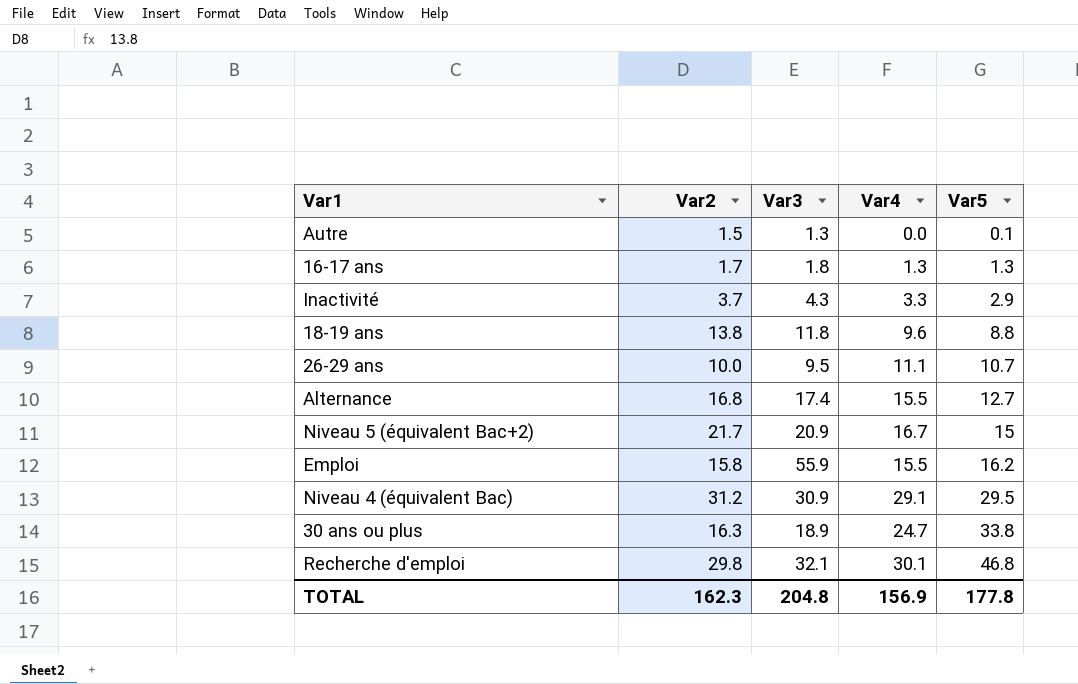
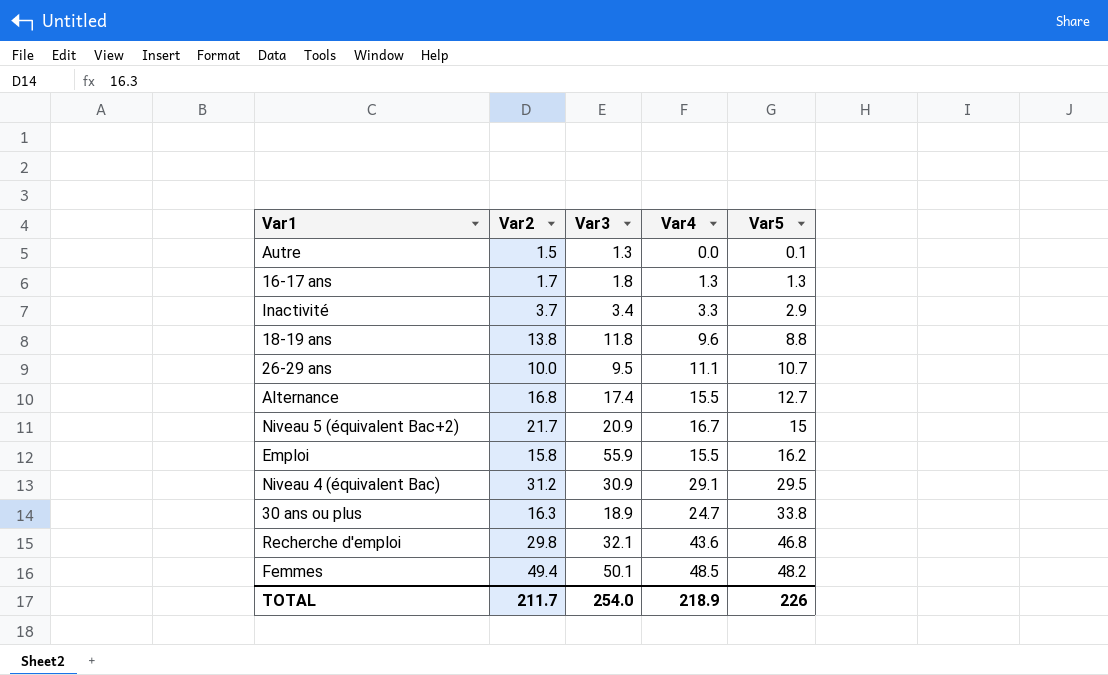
Inactivité | Var3: 4.3 -> 3.4
Recherche d'emploi | Var4: 30.1 -> 43.6
row Femmes: none -> 49.4 | 50.1 | 48.5 | 48.2
TOTAL | Var2: 162.3 -> 211.7
TOTAL | Var3: 204.8 -> 254.0
TOTAL | Var4: 156.9 -> 218.9
TOTAL | Var5: 177.8 -> 226

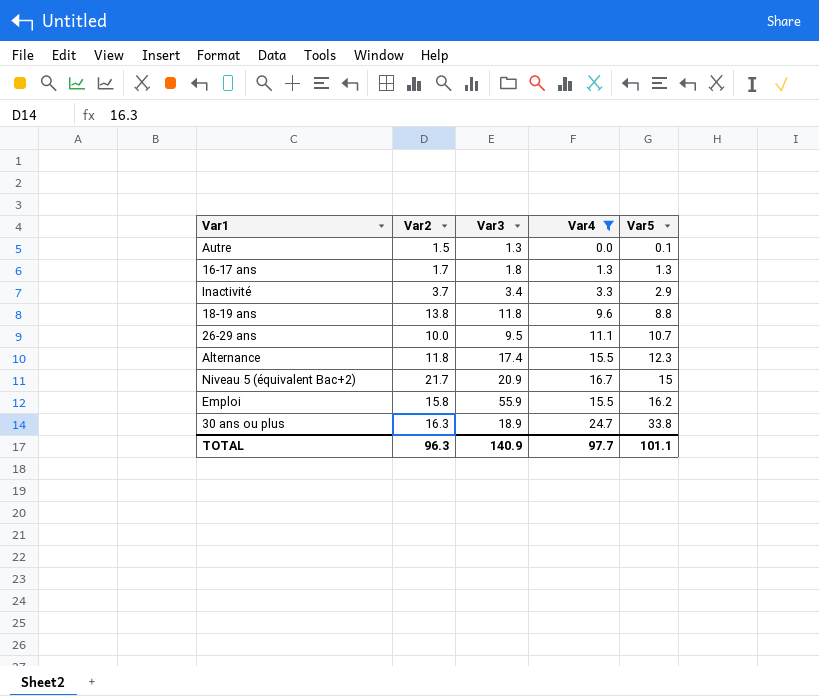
filter: none -> Var4 <= 24.7
Alternance | Var2: 16.8 -> 11.8
Alternance | Var5: 12.7 -> 12.3
TOTAL | Var2: 211.7 -> 96.3
TOTAL | Var3: 254.0 -> 140.9
TOTAL | Var4: 218.9 -> 97.7
TOTAL | Var5: 226 -> 101.1

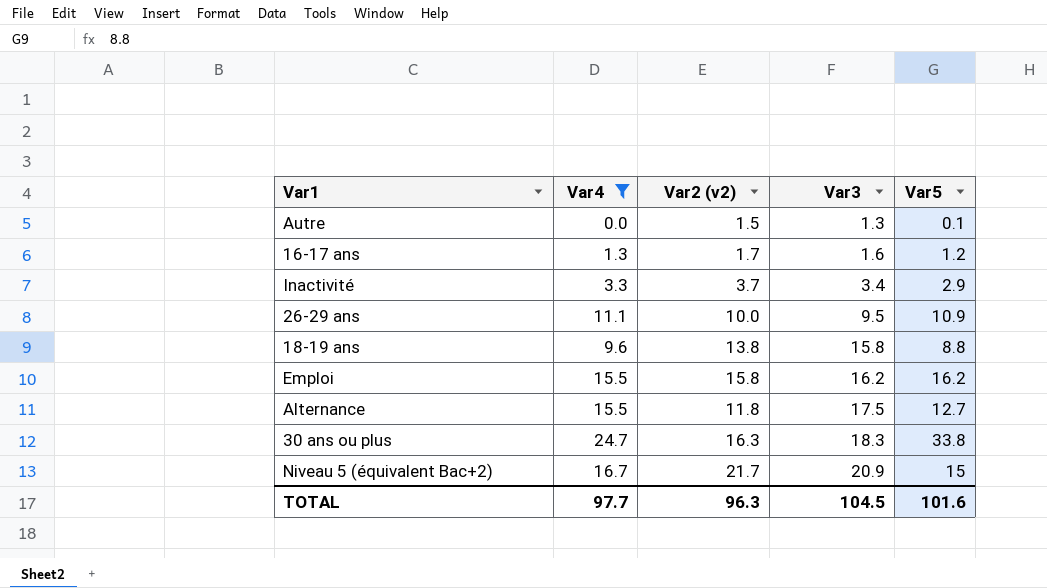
row order: Var5 ascending -> Var3 ascending
column Var4 | position: 4 -> 2
column name: Var2 -> Var2 (v2)
16-17 ans | Var3: 1.8 -> 1.6
16-17 ans | Var5: 1.3 -> 1.2
26-29 ans | Var5: 10.7 -> 10.9
18-19 ans | Var3: 11.8 -> 15.8
Emploi | Var3: 55.9 -> 16.2
Alternance | Var3: 17.4 -> 17.5
Alternance | Var5: 12.3 -> 12.7
30 ans ou plus | Var3: 18.9 -> 18.3
TOTAL | Var3: 140.9 -> 104.5
TOTAL | Var5: 101.1 -> 101.6

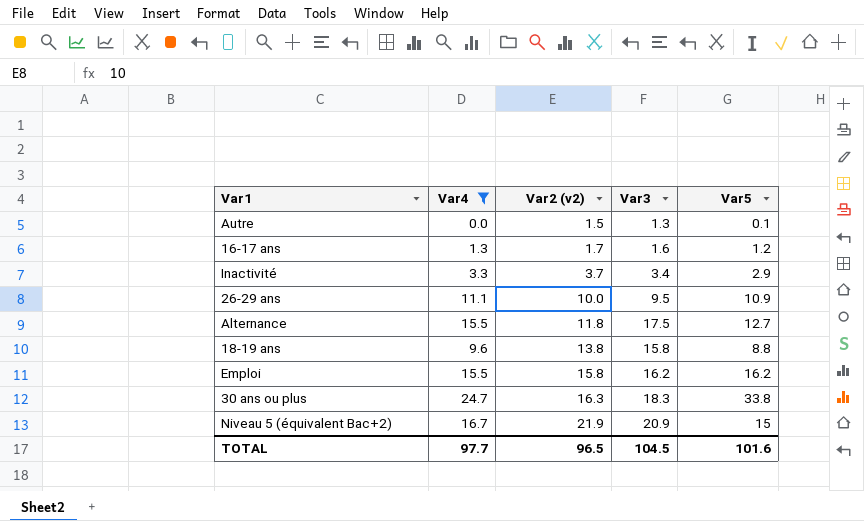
row order: Var3 ascending -> Var2 (v2) ascending
Niveau 5 (équivalent Bac+2) | Var2 (v2): 21.7 -> 21.9
TOTAL | Var2 (v2): 96.3 -> 96.5

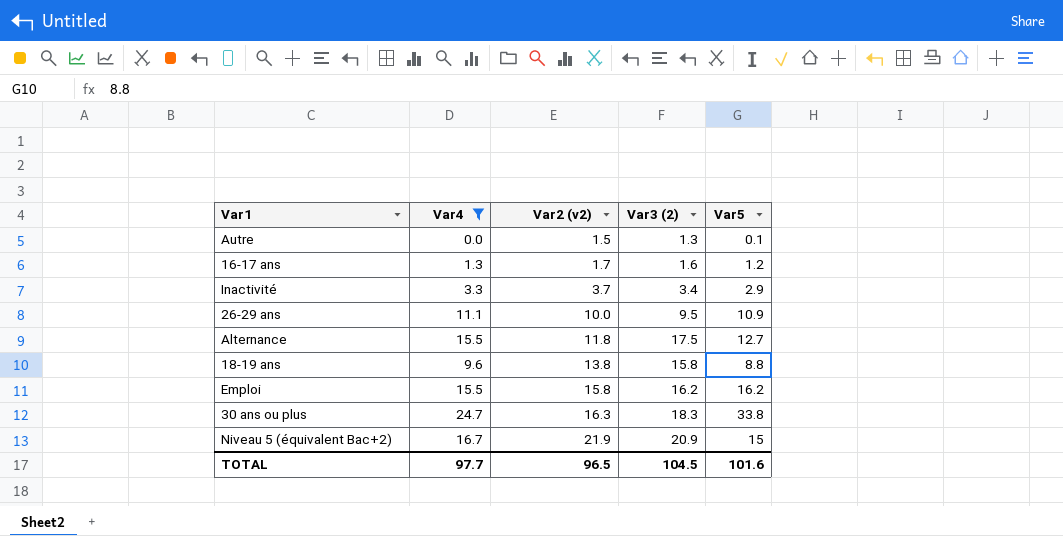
column name: Var3 -> Var3 (2)

